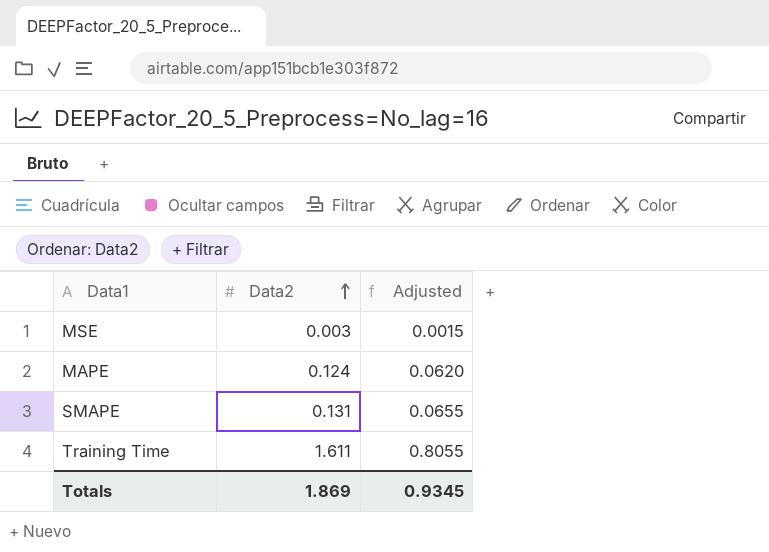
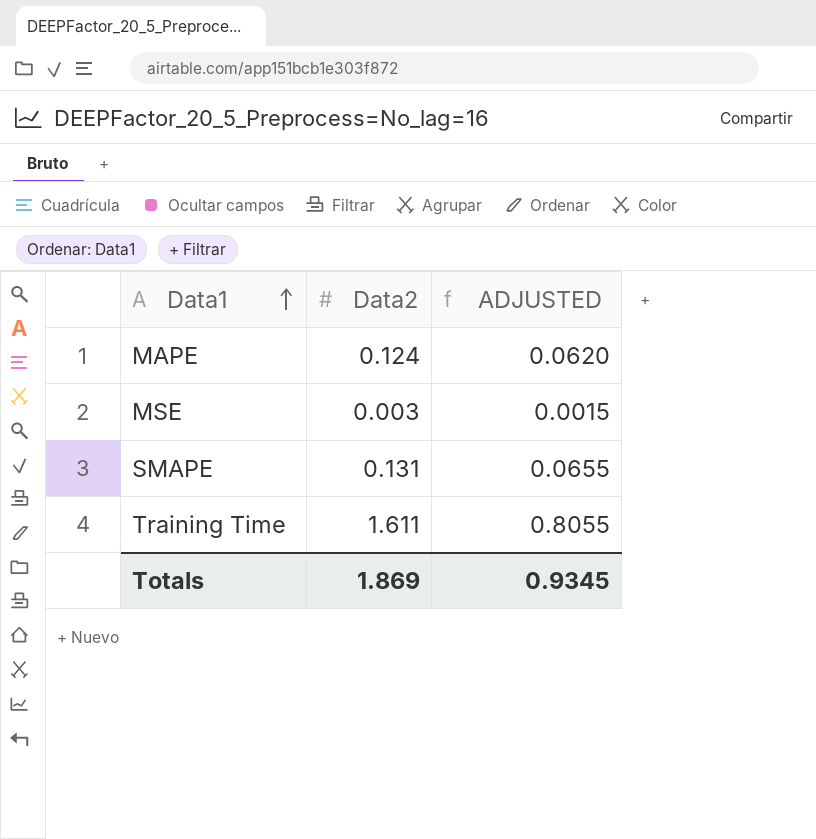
row order: Data2 ascending -> Data1 ascending
column name: Adjusted -> ADJUSTED

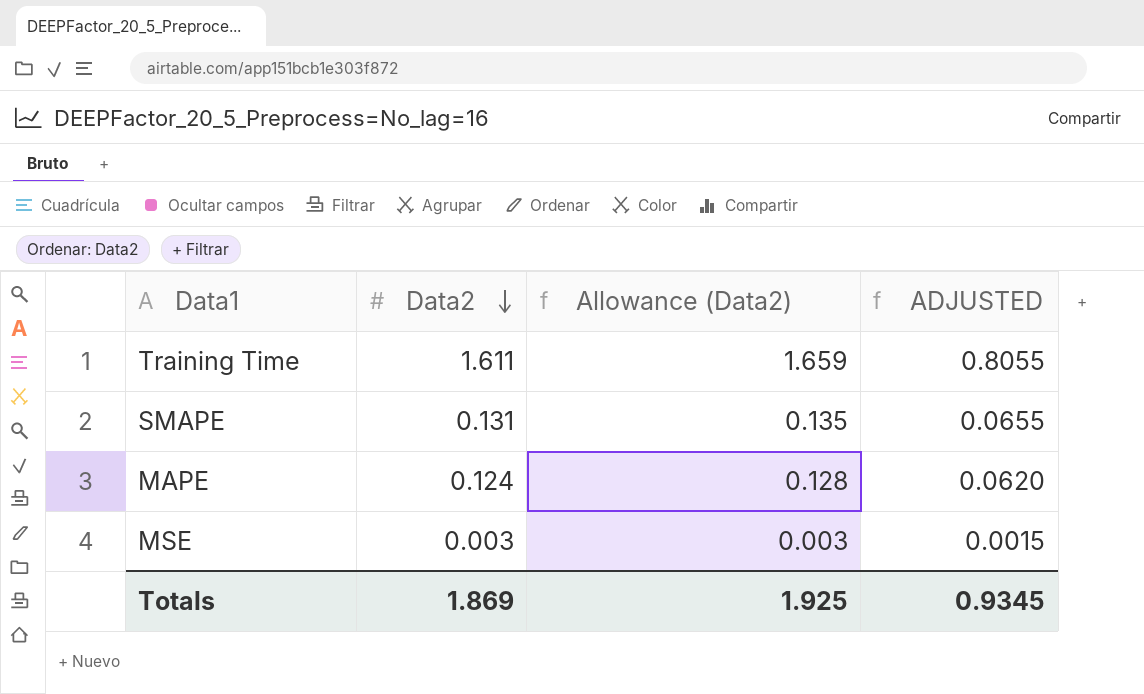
row order: Data1 ascending -> Data2 descending
column Allowance (Data2) | formula: none -> [Data2] * 1.03

